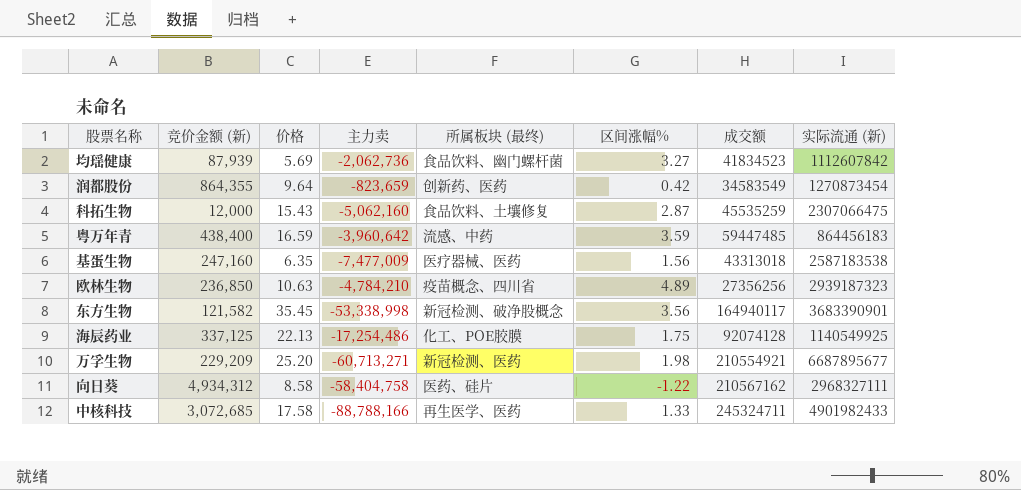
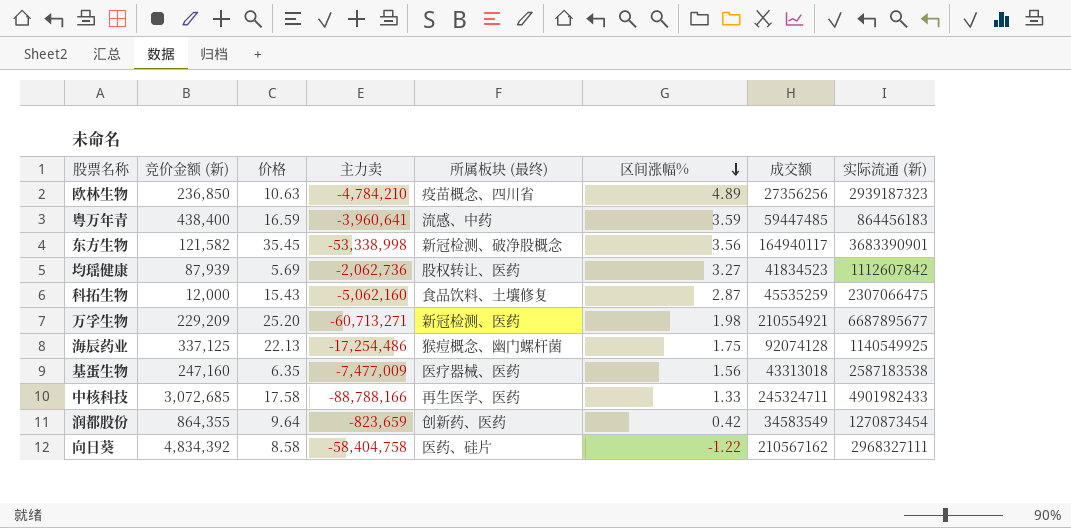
row order: none -> 区间涨幅% descending
粤万年青 | 主力卖: -3,960,642 -> -3,960,641
均瑶健康 | 所属板块 (最终): 食品饮料、幽门螺杆菌 -> 股权转让、医药
海辰药业 | 所属板块 (最终): 化工、POE胶膜 -> 猴痘概念、幽门螺杆菌
向日葵 | 竞价金额 (新): 4,934,312 -> 4,834,392

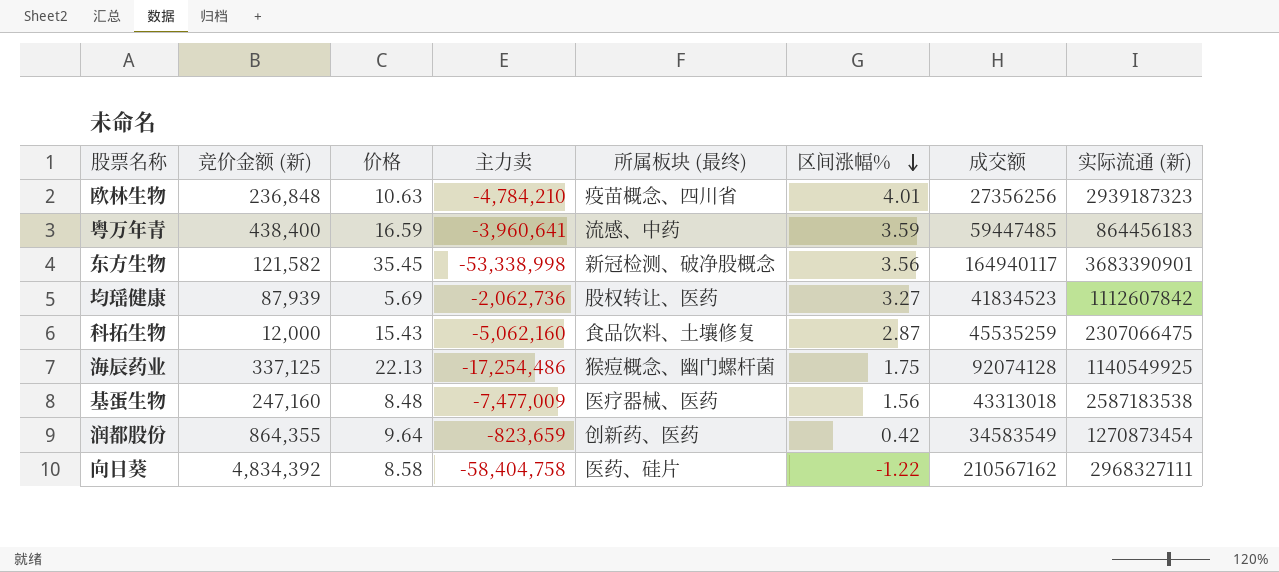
row 万孚生物: 229,209 | 25.20 | -60,713,271 | 新冠检测、医药 | 1.98 | 210554921 | 6687895677 -> none
row 中核科技: 3,072,685 | 17.58 | -88,788,166 | 再生医学、医药 | 1.33 | 245324711 | 4901982433 -> none
欧林生物 | 竞价金额 (新): 236,850 -> 236,848
欧林生物 | 区间涨幅%: 4.89 -> 4.01
基蛋生物 | 价格: 6.35 -> 8.48

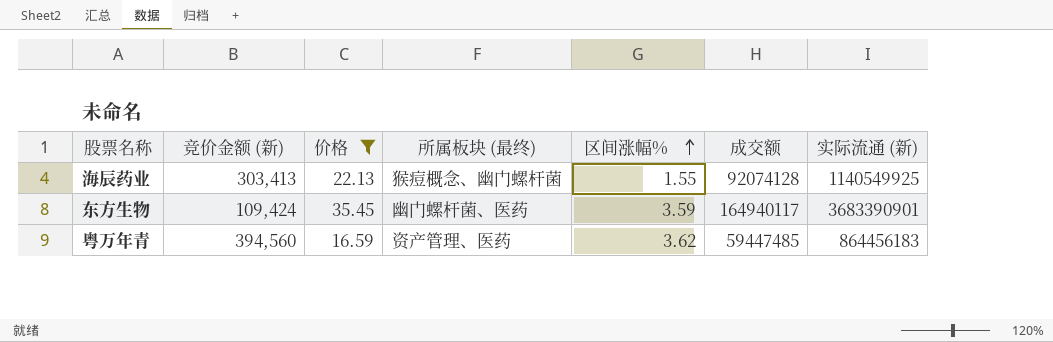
filter: none -> 价格 >= 16.59
row order: 区间涨幅% descending -> 区间涨幅% ascending
column 主力卖 | position: 4 -> none
海辰药业 | 竞价金额 (新): 337,125 -> 303,413
海辰药业 | 区间涨幅%: 1.75 -> 1.55
东方生物 | 竞价金额 (新): 121,582 -> 109,424
东方生物 | 所属板块 (最终): 新冠检测、破净股概念 -> 幽门螺杆菌、医药
东方生物 | 区间涨幅%: 3.56 -> 3.59
粤万年青 | 竞价金额 (新): 438,400 -> 394,560
粤万年青 | 所属板块 (最终): 流感、中药 -> 资产管理、医药
粤万年青 | 区间涨幅%: 3.59 -> 3.62

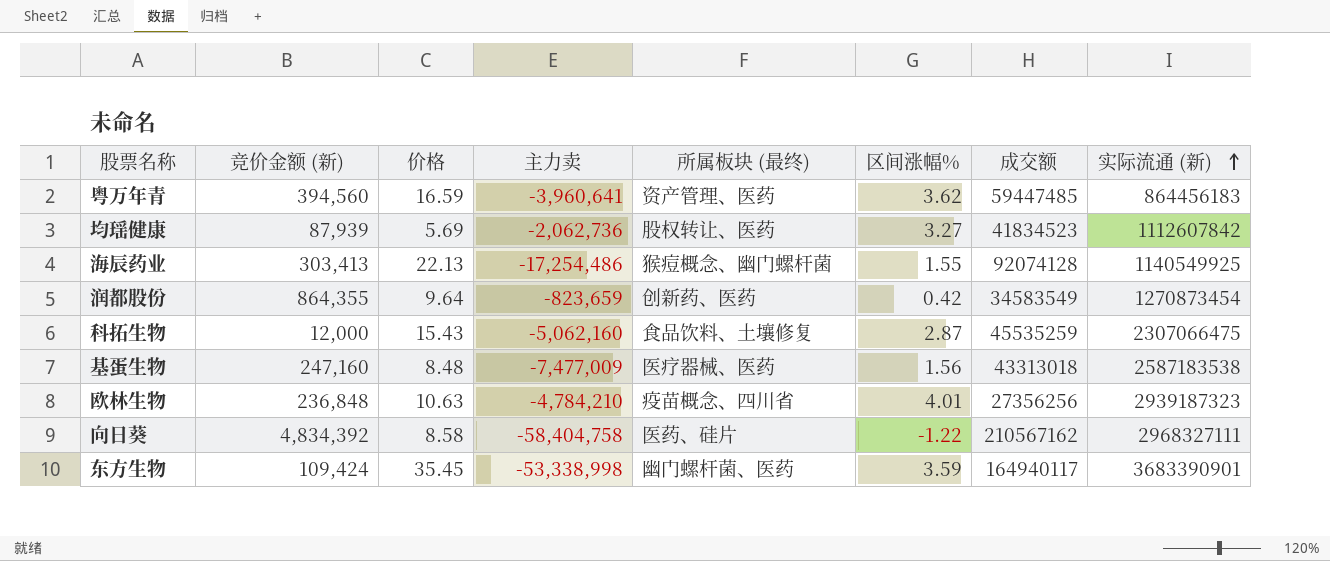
filter: 价格 >= 16.59 -> none
row order: 区间涨幅% ascending -> 实际流通 (新) ascending
column 主力卖 | position: none -> 4

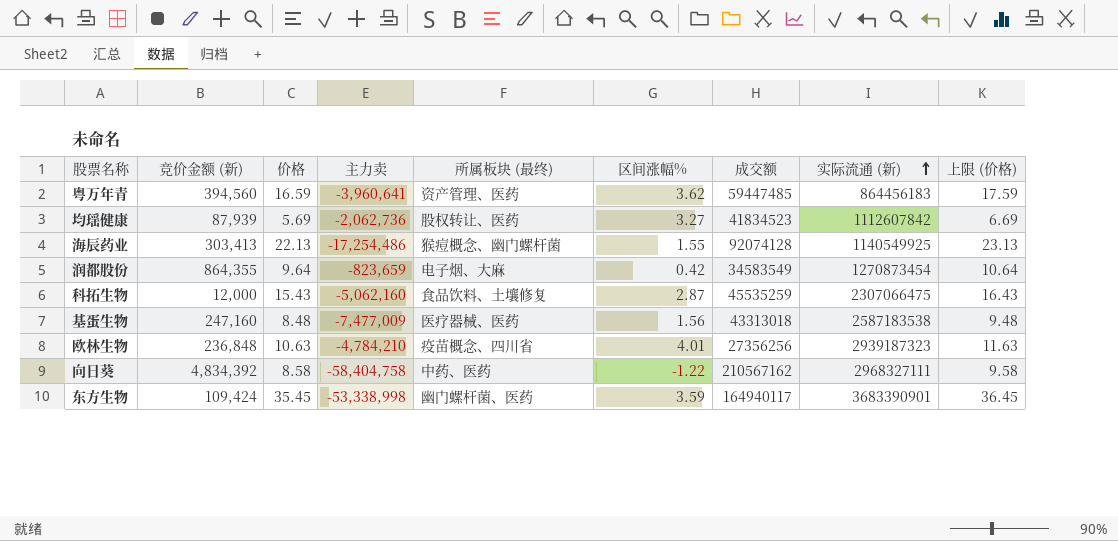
column 上限 (价格) | formula: none -> [价格] + 1
润都股份 | 所属板块 (最终): 创新药、医药 -> 电子烟、大麻
向日葵 | 所属板块 (最终): 医药、硅片 -> 中药、医药

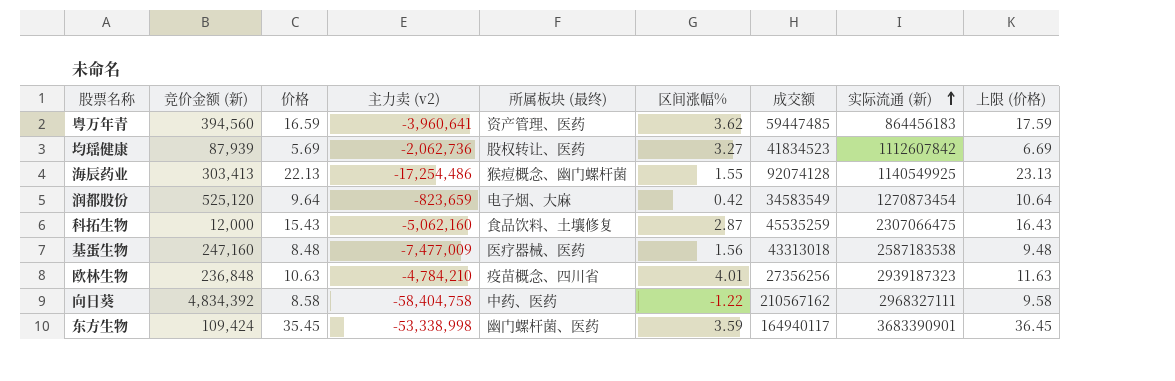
column name: 主力卖 -> 主力卖 (v2)
润都股份 | 竞价金额 (新): 864,355 -> 525,120

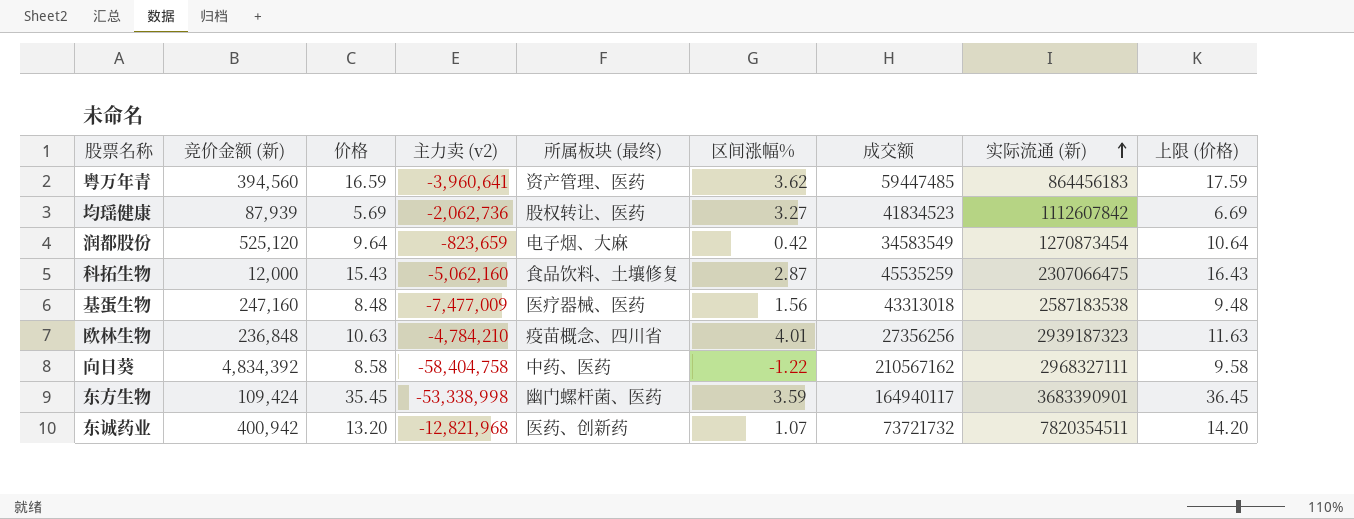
row 海辰药业: 303,413 | 22.13 | -17,254,486 | 猴痘概念、幽门螺杆菌 | 1.55 | 92074128 | 1140549925 | 23.13 -> none
row 东诚药业: none -> 400,942 | 13.20 | -12,821,968 | 医药、创新药 | 1.07 | 73721732 | 7820354511 | 14.20

